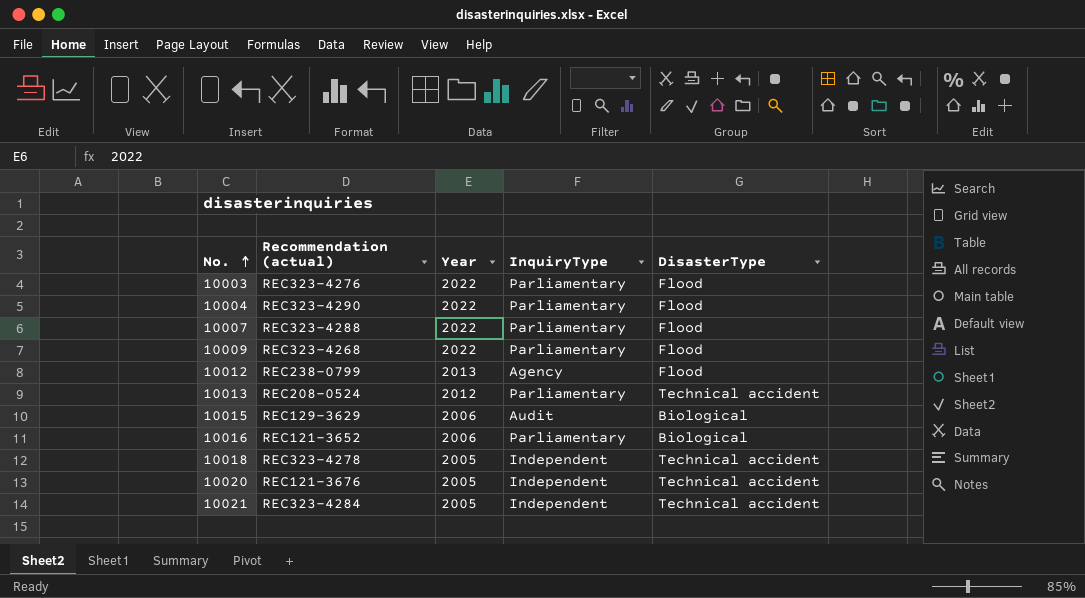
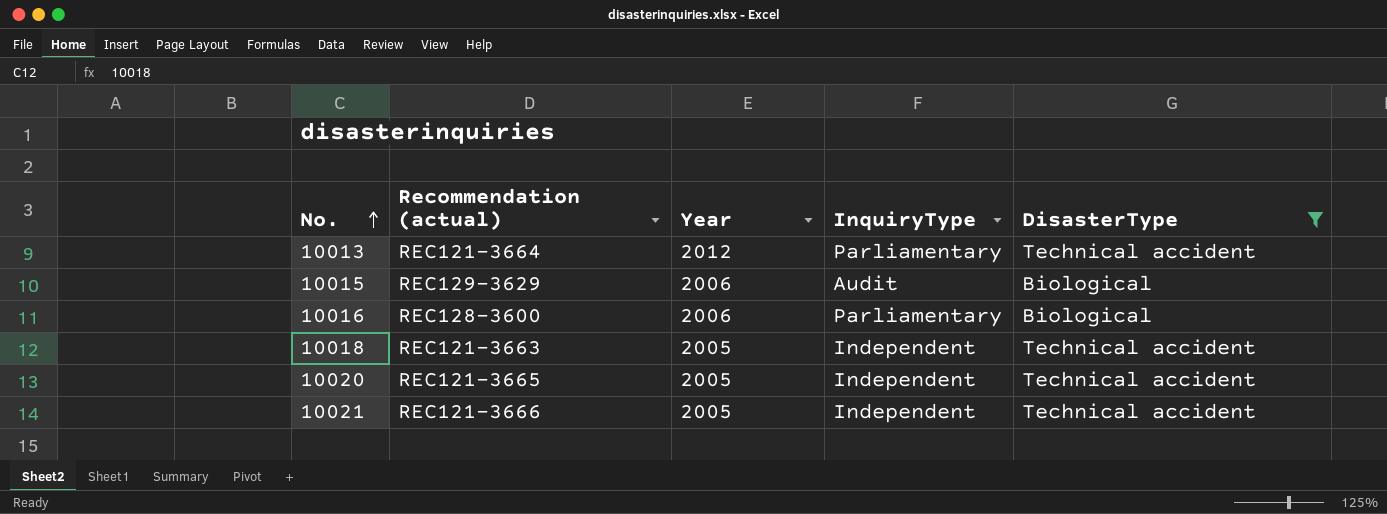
filter: none -> DisasterType != Flood
10013 | Recommendation (actual): REC208-0524 -> REC121-3664
10016 | Recommendation (actual): REC121-3652 -> REC128-3600
10018 | Recommendation (actual): REC323-4278 -> REC121-3663
10020 | Recommendation (actual): REC121-3676 -> REC121-3665
10021 | Recommendation (actual): REC323-4284 -> REC121-3666

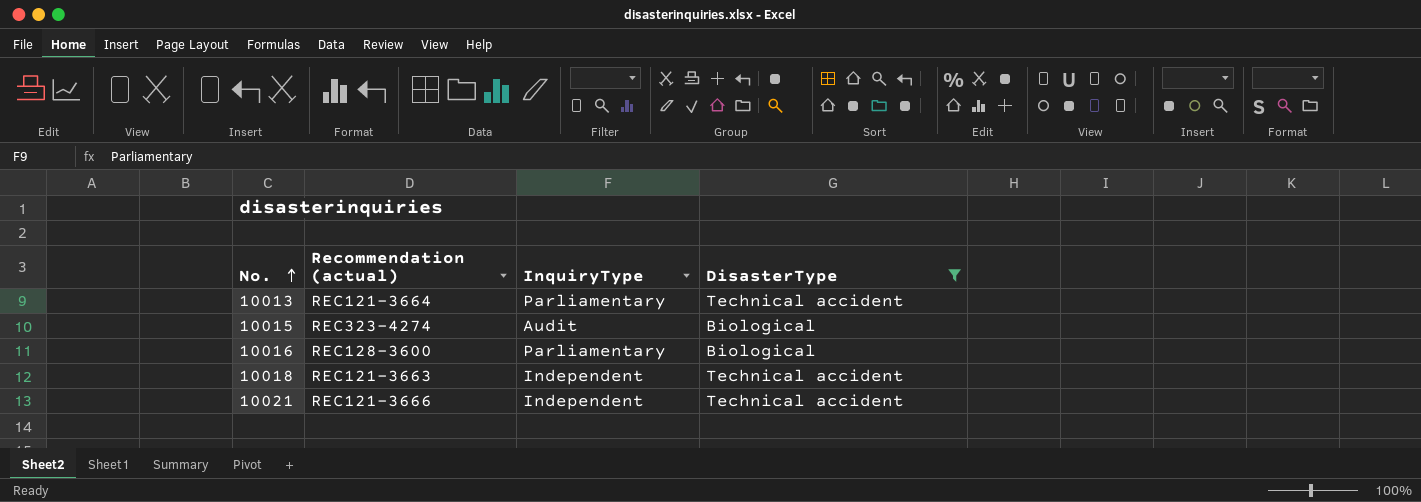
column Year | position: 3 -> none
row 10020: REC121-3665 | 2005 | Independent | Technical accident -> none
10015 | Recommendation (actual): REC129-3629 -> REC323-4274

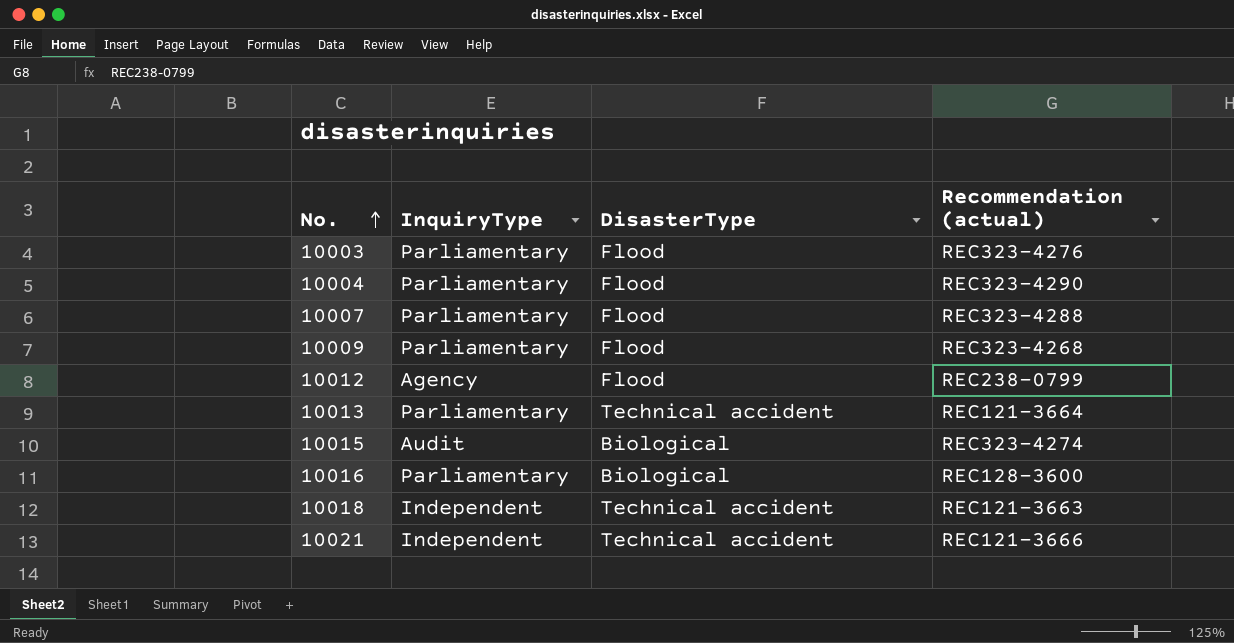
filter: DisasterType != Flood -> none
column Recommendation (actual) | position: 2 -> 4

